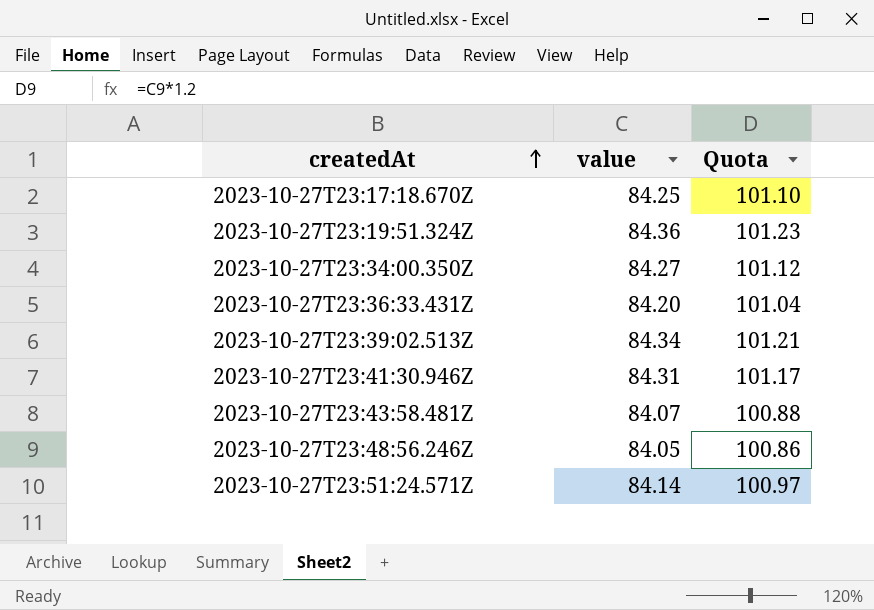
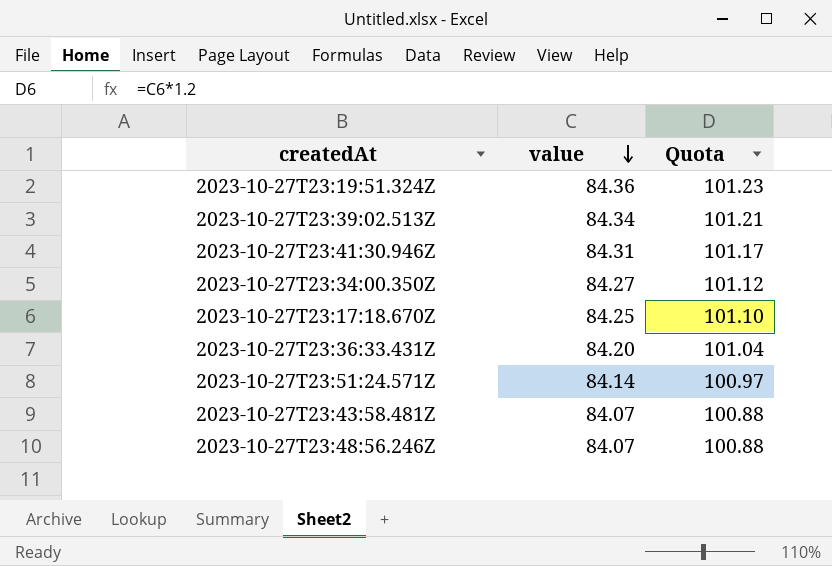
row order: createdAt ascending -> value descending
2023-10-27T23:48:56.246Z | value: 84.05 -> 84.07
2023-10-27T23:48:56.246Z | Quota: 100.86 -> 100.88

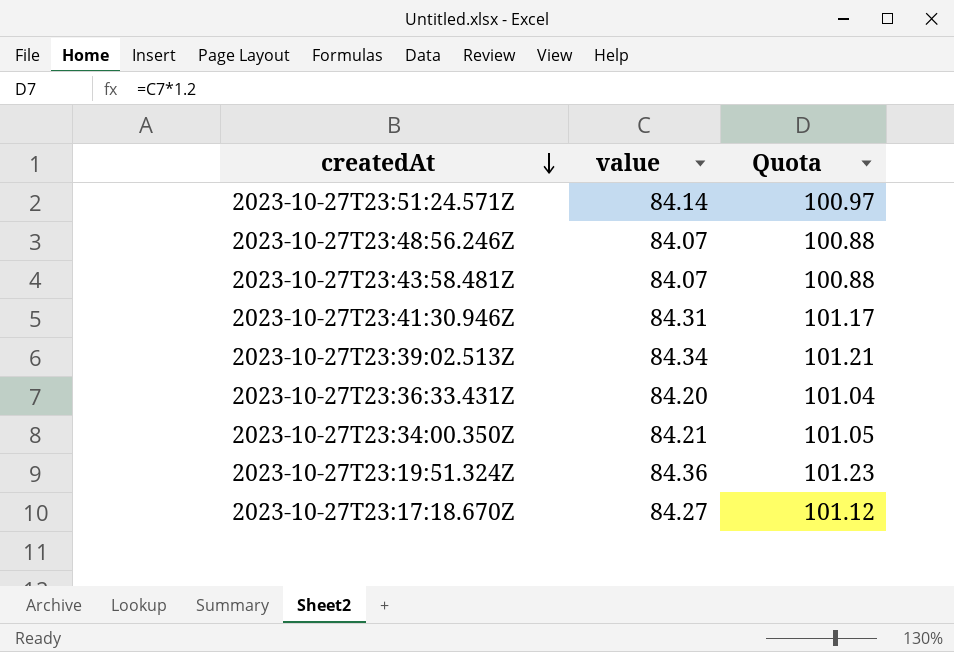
row order: value descending -> createdAt descending
2023-10-27T23:34:00.350Z | value: 84.27 -> 84.21
2023-10-27T23:34:00.350Z | Quota: 101.12 -> 101.05
2023-10-27T23:17:18.670Z | value: 84.25 -> 84.27
2023-10-27T23:17:18.670Z | Quota: 101.10 -> 101.12

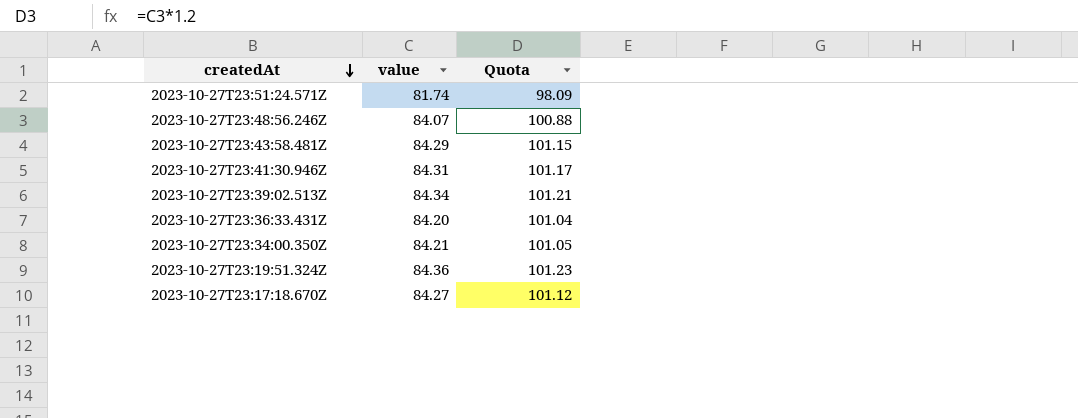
2023-10-27T23:51:24.571Z | value: 84.14 -> 81.74
2023-10-27T23:51:24.571Z | Quota: 100.97 -> 98.09
2023-10-27T23:43:58.481Z | value: 84.07 -> 84.29
2023-10-27T23:43:58.481Z | Quota: 100.88 -> 101.15

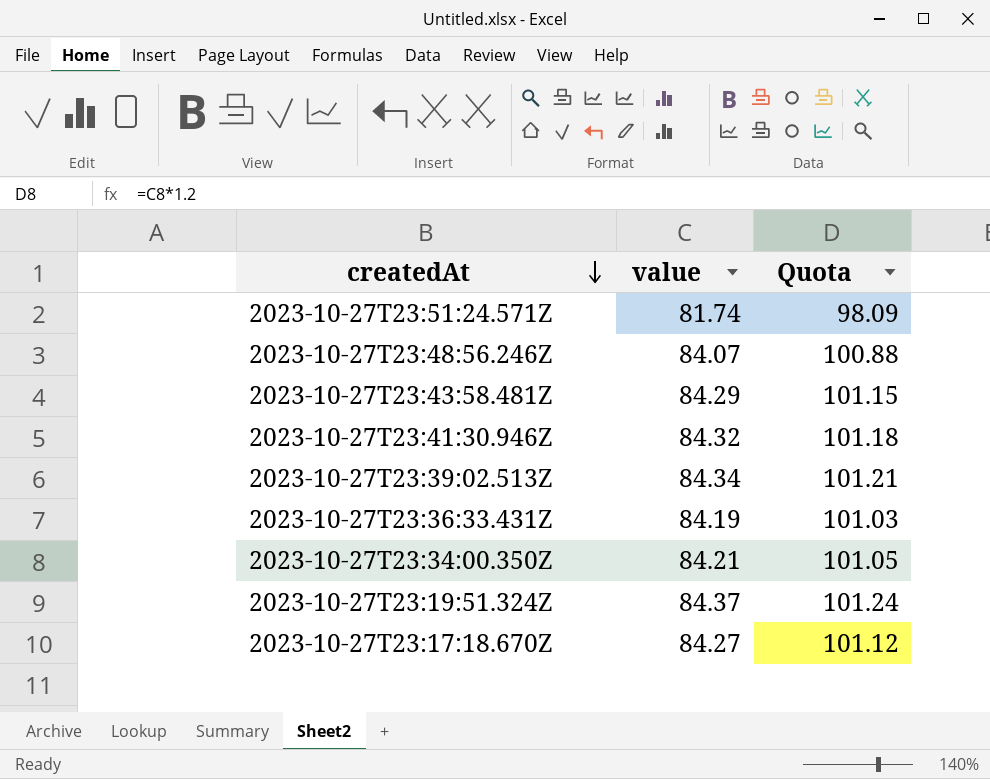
2023-10-27T23:41:30.946Z | value: 84.31 -> 84.32
2023-10-27T23:41:30.946Z | Quota: 101.17 -> 101.18
2023-10-27T23:36:33.431Z | value: 84.20 -> 84.19
2023-10-27T23:36:33.431Z | Quota: 101.04 -> 101.03
2023-10-27T23:19:51.324Z | value: 84.36 -> 84.37
2023-10-27T23:19:51.324Z | Quota: 101.23 -> 101.24

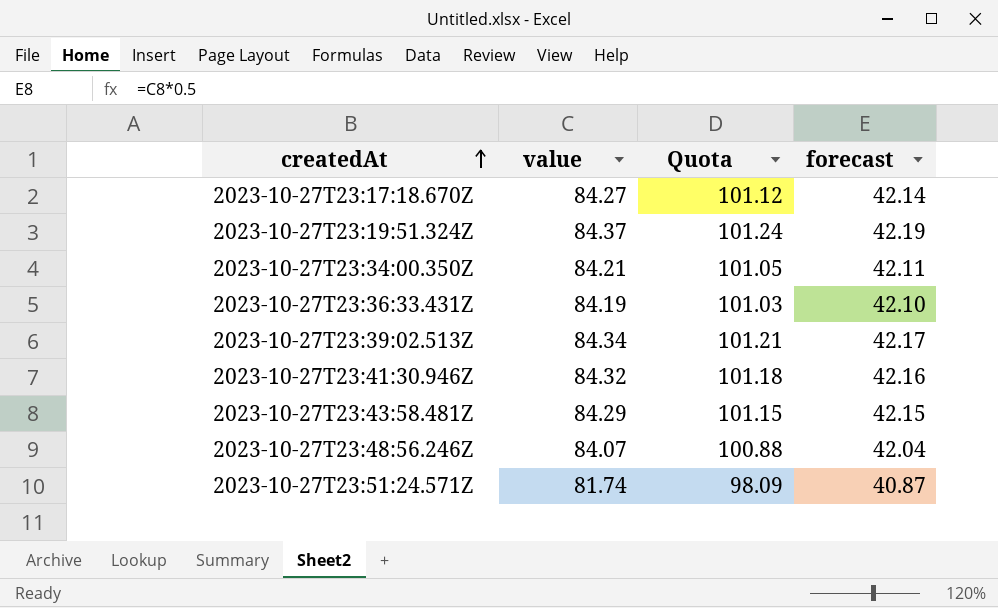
row order: createdAt descending -> createdAt ascending
column forecast | formula: none -> [value] * 0.5

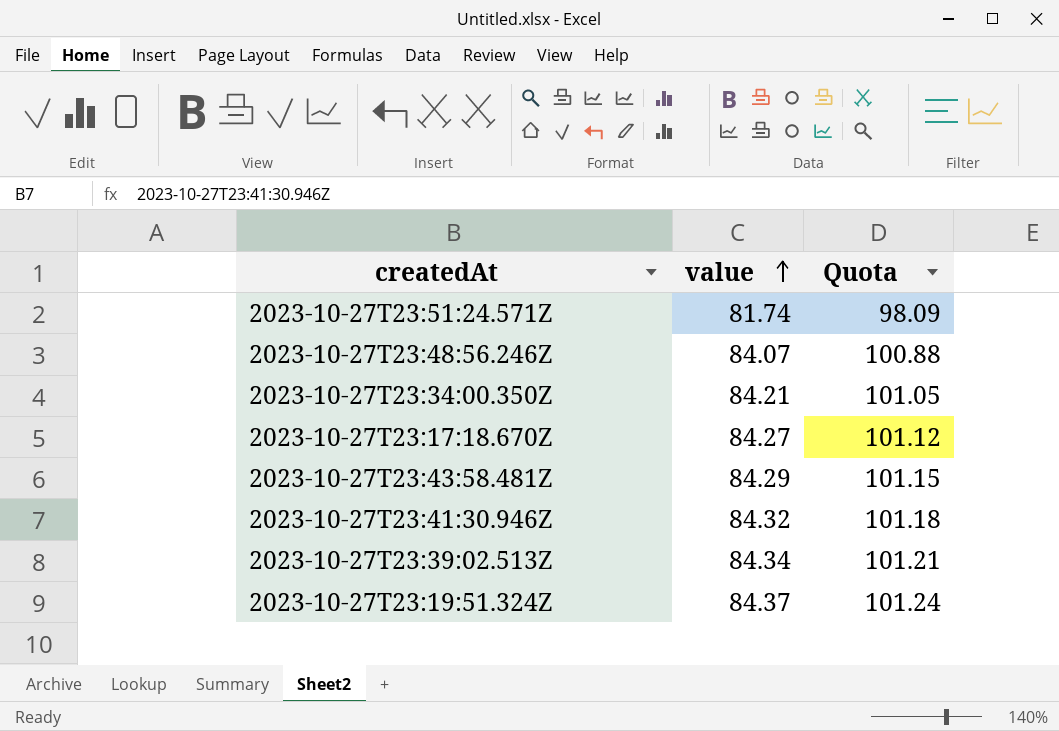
row order: createdAt ascending -> value ascending
column forecast | formula: [value] * 0.5 -> none
row 2023-10-27T23:36:33.431Z: 84.19 | 101.03 | 42.10 -> none

